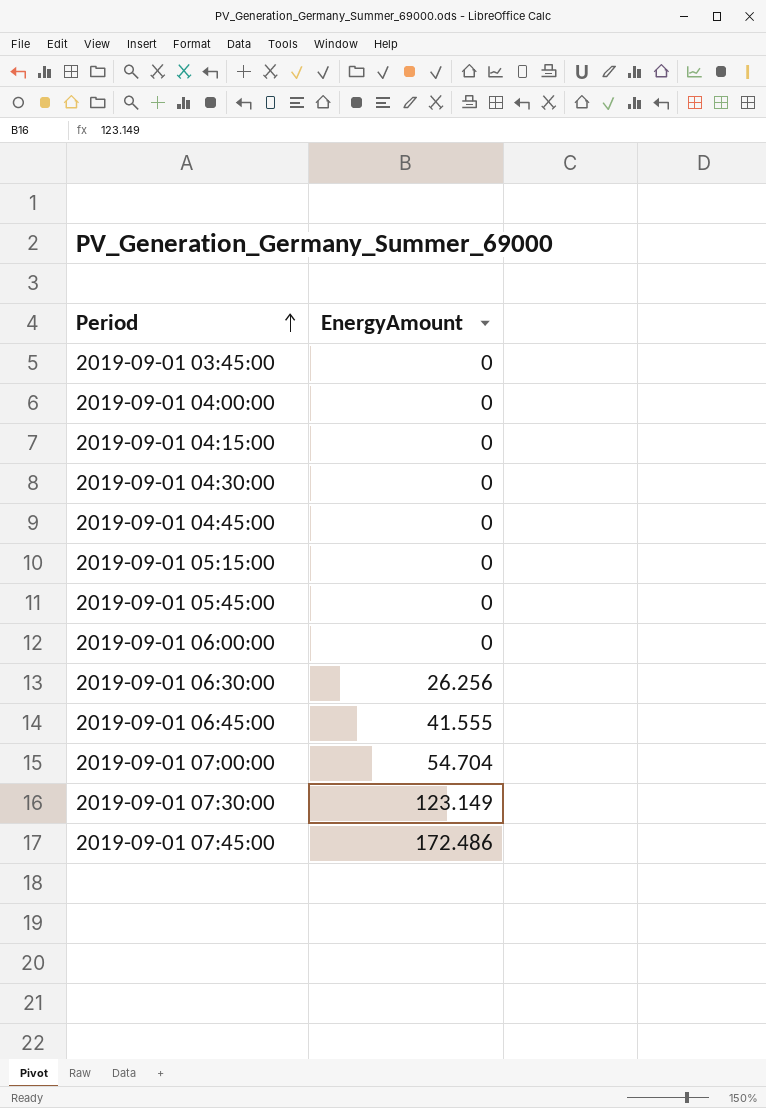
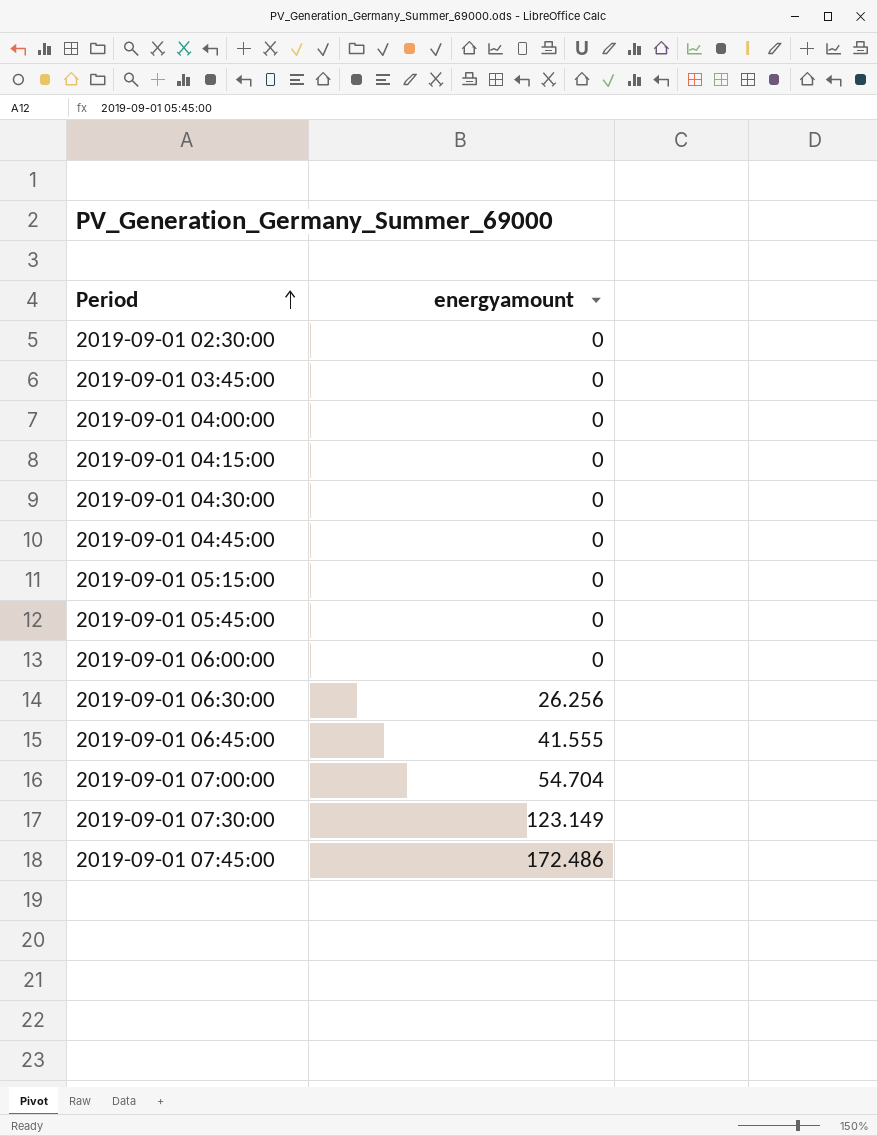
column name: EnergyAmount -> energyamount
row 2019-09-01 02:30:00: none -> 0

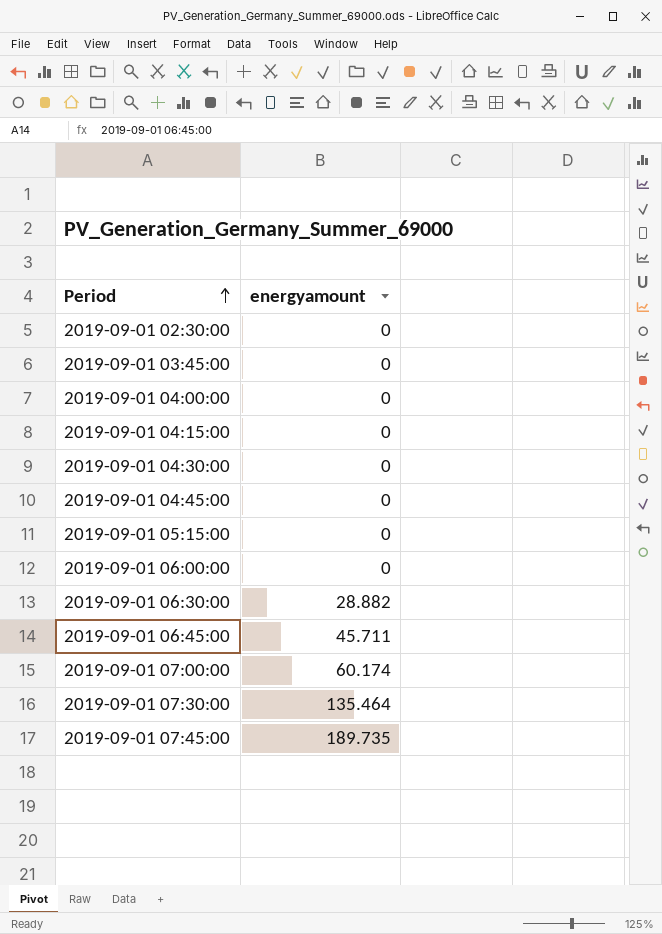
row 2019-09-01 05:45:00: 0 -> none
2019-09-01 06:30:00 | energyamount: 26.256 -> 28.882
2019-09-01 06:45:00 | energyamount: 41.555 -> 45.711
2019-09-01 07:00:00 | energyamount: 54.704 -> 60.174
2019-09-01 07:30:00 | energyamount: 123.149 -> 135.464
2019-09-01 07:45:00 | energyamount: 172.486 -> 189.735

